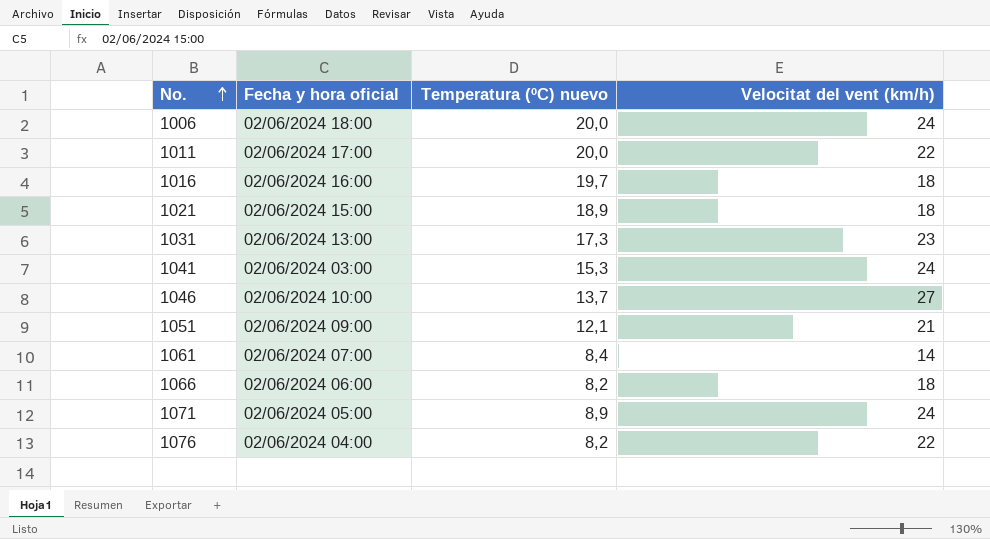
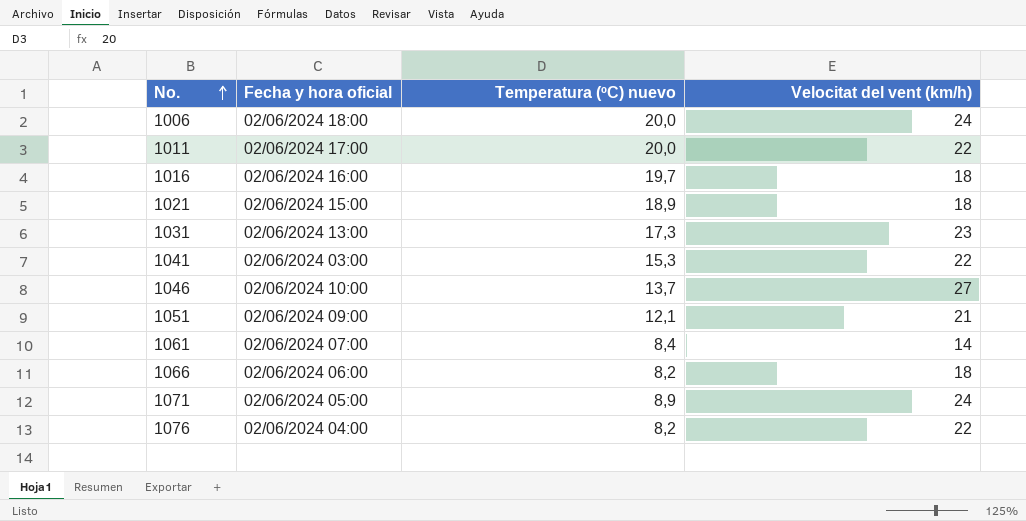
1041 | Velocitat del vent (km/h): 24 -> 22

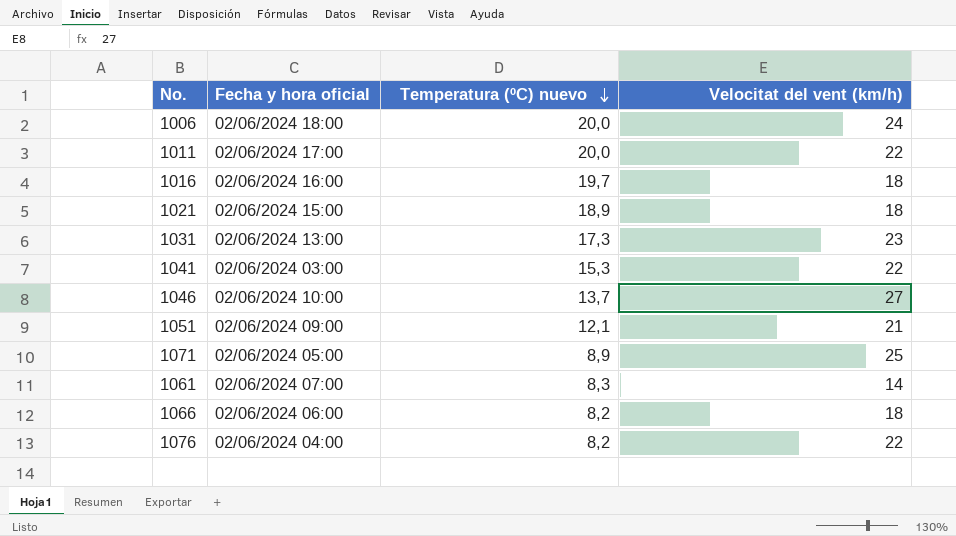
row order: No. ascending -> Temperatura (ºC) nuevo descending
1071 | Velocitat del vent (km/h): 24 -> 25
1061 | Temperatura (ºC) nuevo: 8,4 -> 8,3

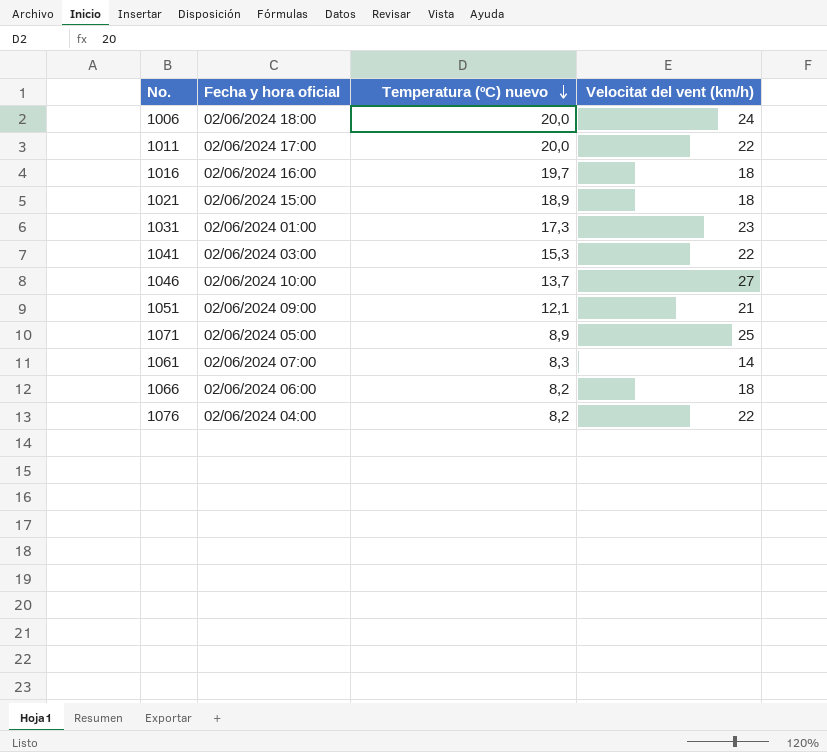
1031 | Fecha y hora oficial: 02/06/2024 13:00 -> 02/06/2024 01:00

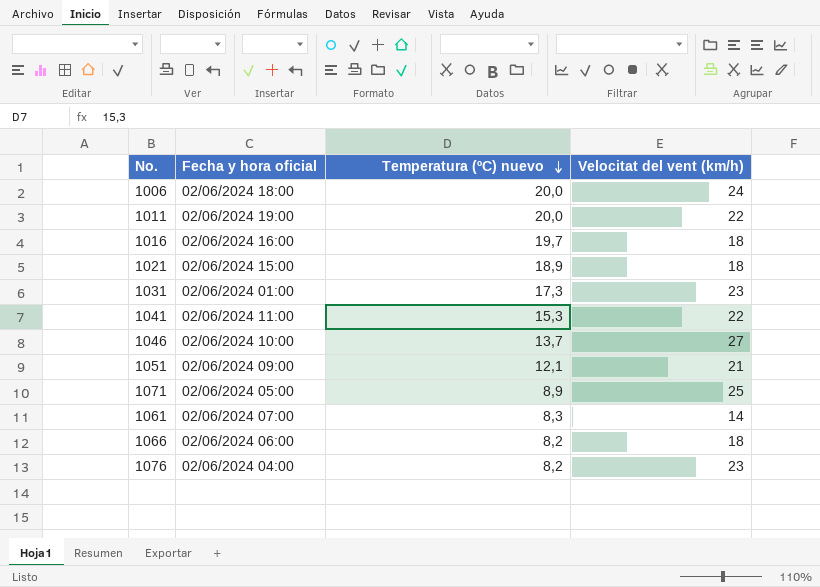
1011 | Fecha y hora oficial: 02/06/2024 17:00 -> 02/06/2024 19:00
1041 | Fecha y hora oficial: 02/06/2024 03:00 -> 02/06/2024 11:00
1076 | Velocitat del vent (km/h): 22 -> 23

